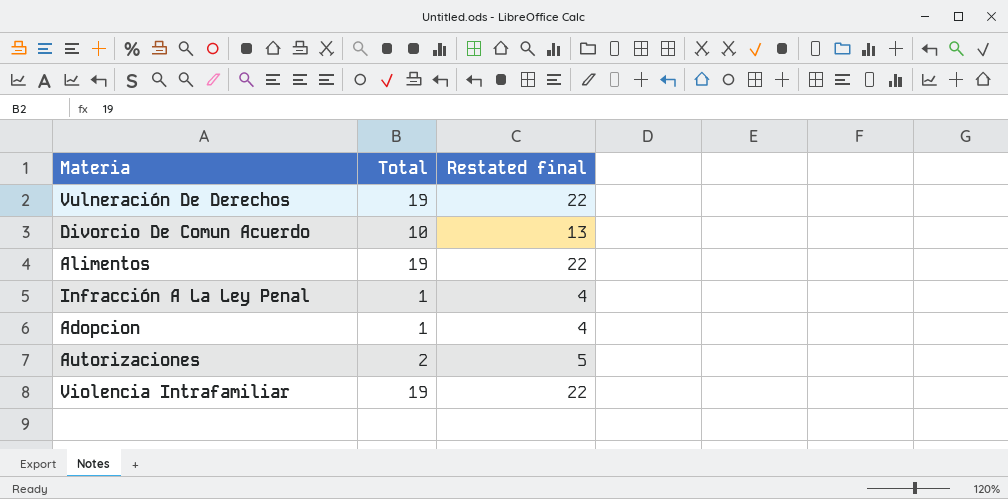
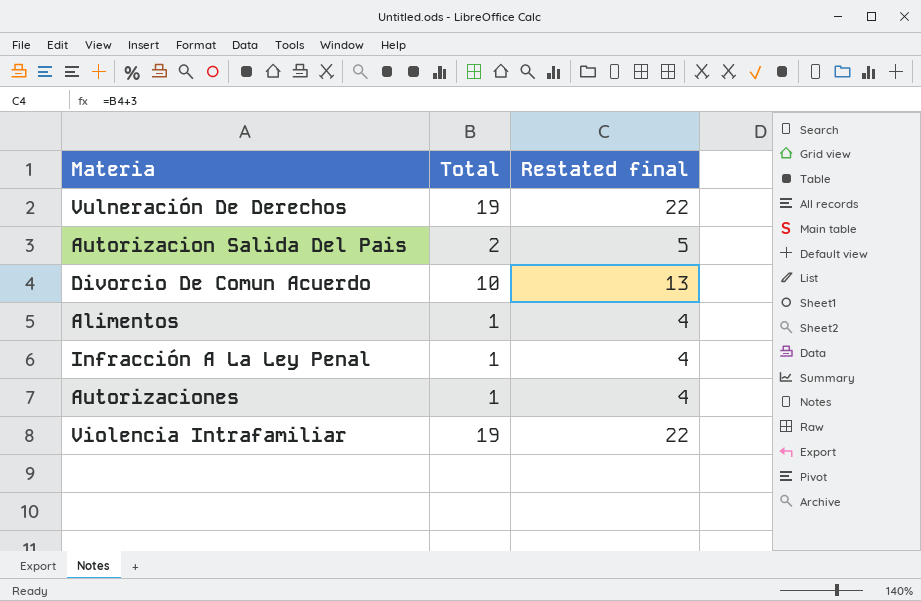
row Adopcion: 1 | 4 -> none
row Autorizacion Salida Del Pais: none -> 2 | 5
Alimentos | Total: 19 -> 1
Alimentos | Restated final: 22 -> 4
Autorizaciones | Total: 2 -> 1
Autorizaciones | Restated final: 5 -> 4

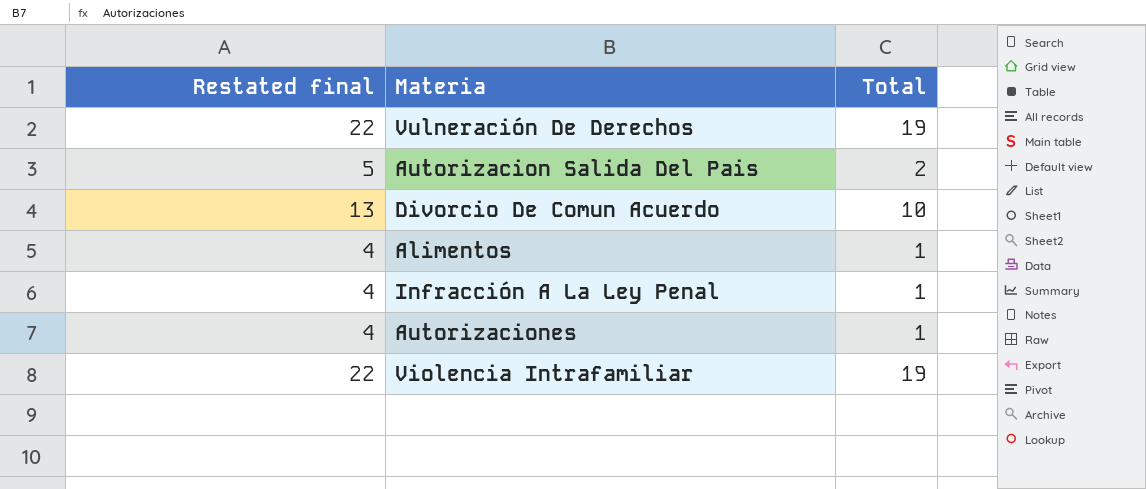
column Restated final | position: 3 -> 1

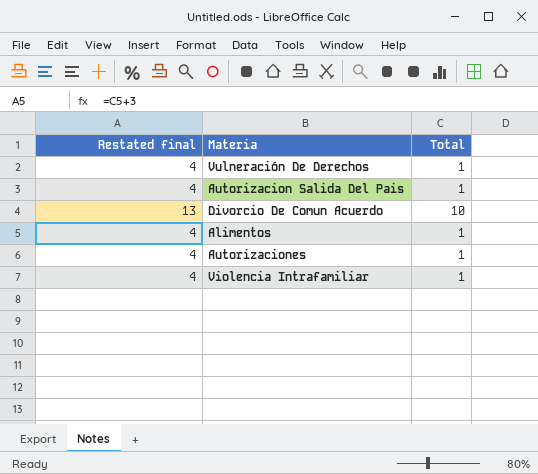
row Infracción A La Ley Penal: 4 | 1 -> none
Vulneración De Derechos | Restated final: 22 -> 4
Vulneración De Derechos | Total: 19 -> 1
Autorizacion Salida Del Pais | Restated final: 5 -> 4
Autorizacion Salida Del Pais | Total: 2 -> 1
Violencia Intrafamiliar | Restated final: 22 -> 4
Violencia Intrafamiliar | Total: 19 -> 1

